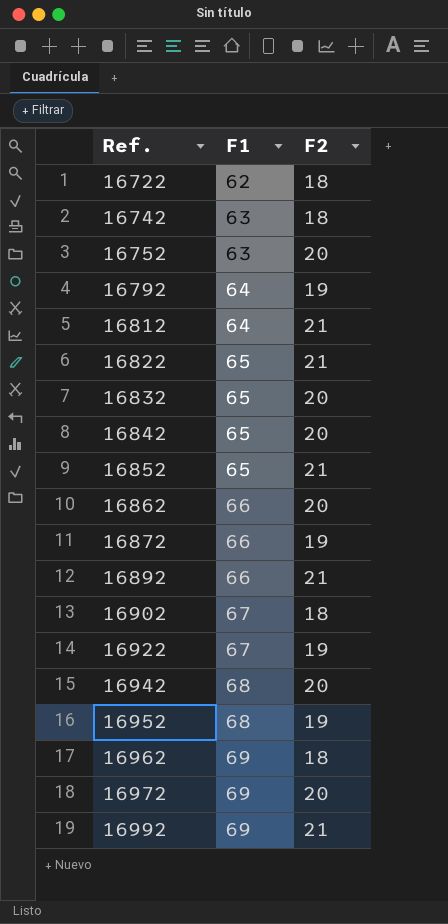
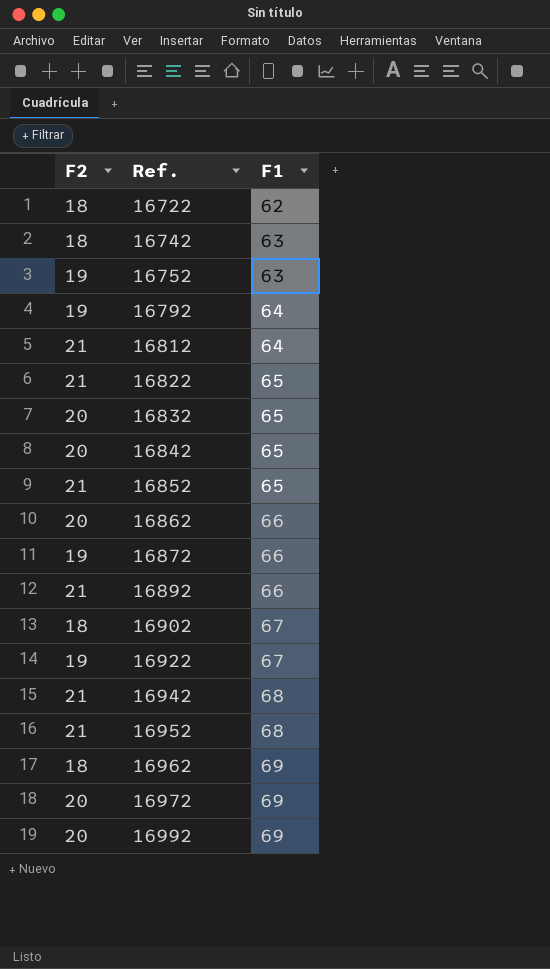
column F2 | position: 3 -> 1
16752 | F2: 20 -> 19
16942 | F2: 20 -> 21
16952 | F2: 19 -> 21
16992 | F2: 21 -> 20

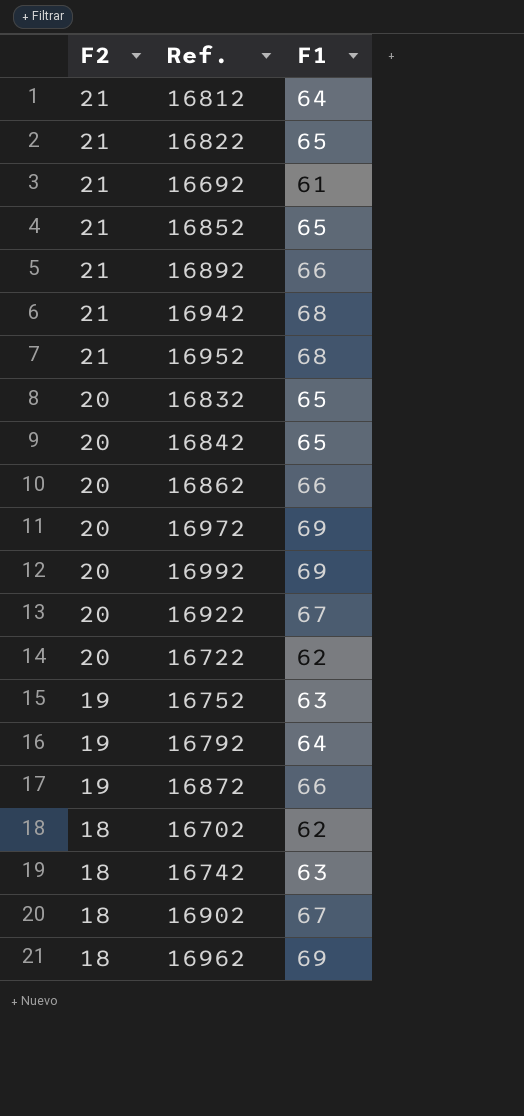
row order: Ref. ascending -> F2 descending
row 16692: none -> 21 | 61
16922 | F2: 19 -> 20
16722 | F2: 18 -> 20
row 16702: none -> 18 | 62

